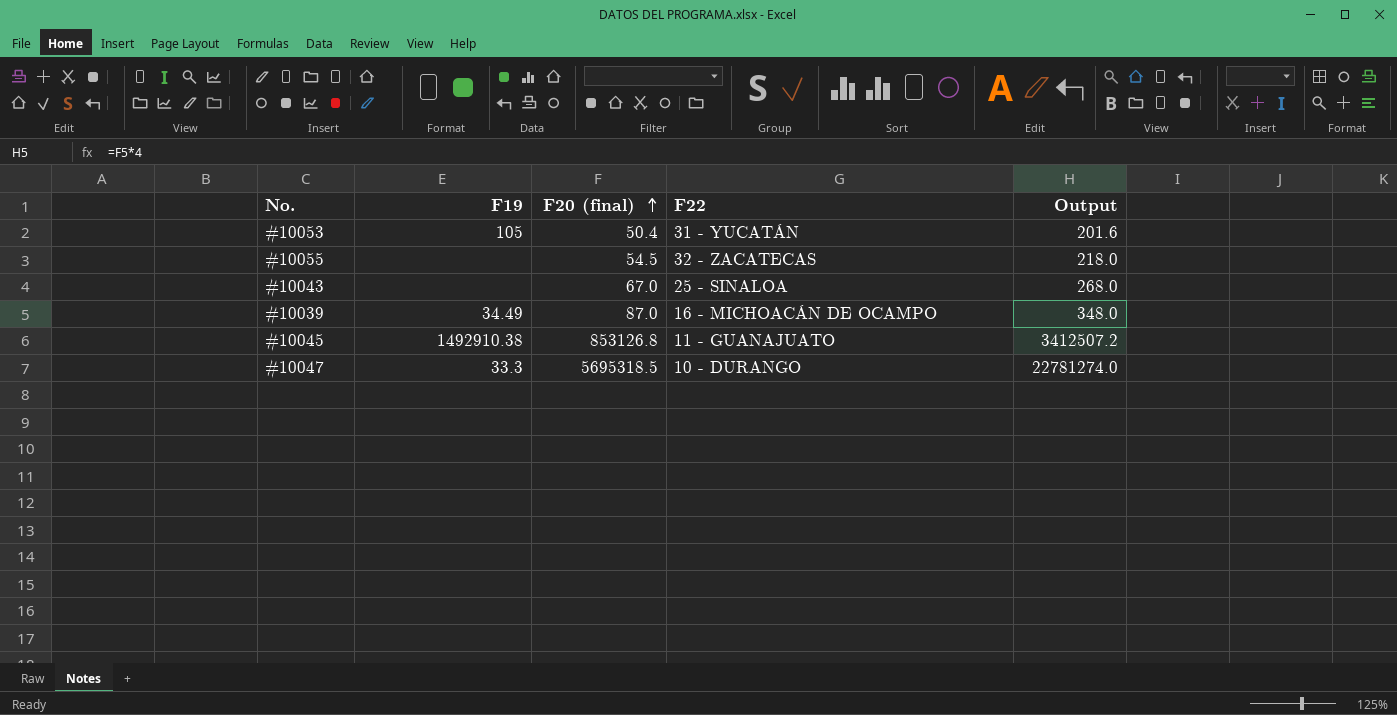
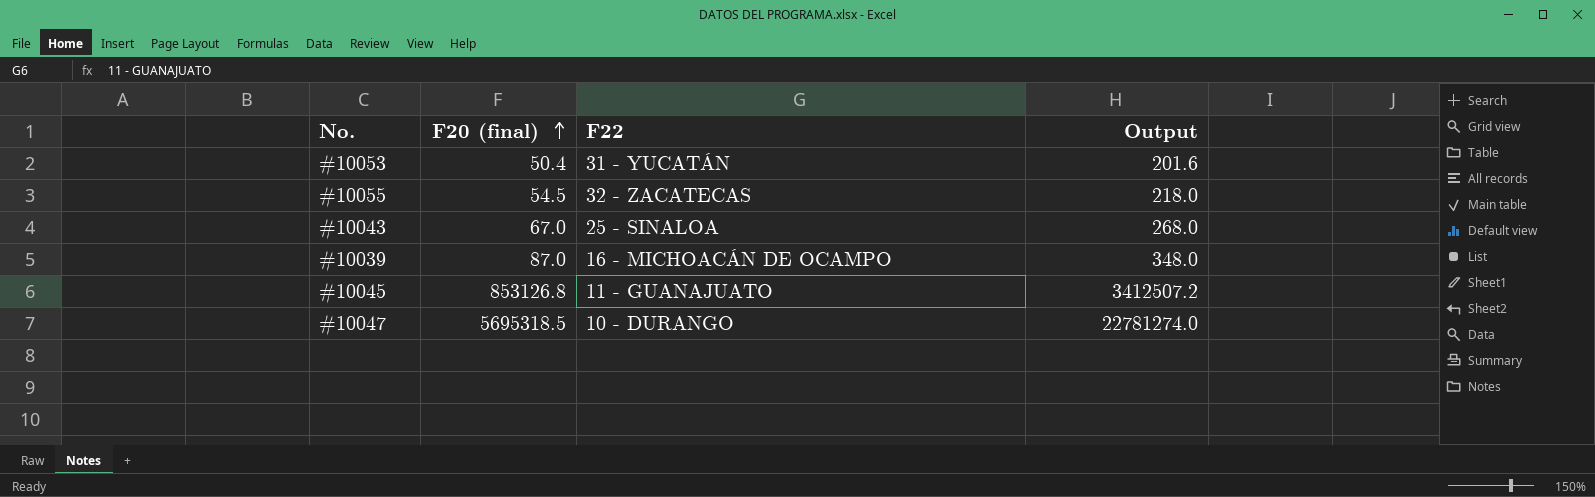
column F19 | position: 2 -> none

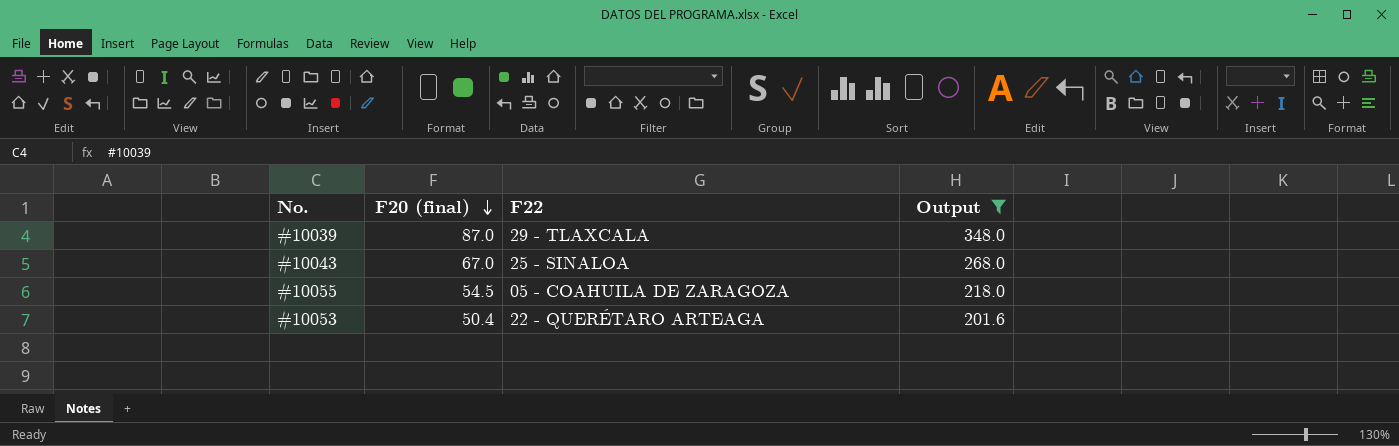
filter: none -> Output <= 348.0
row order: F20 (final) ascending -> F20 (final) descending
#10039 | F22: 16 - MICHOACÁN DE OCAMPO -> 29 - TLAXCALA
#10055 | F22: 32 - ZACATECAS -> 05 - COAHUILA DE ZARAGOZA
#10053 | F22: 31 - YUCATÁN -> 22 - QUERÉTARO ARTEAGA

